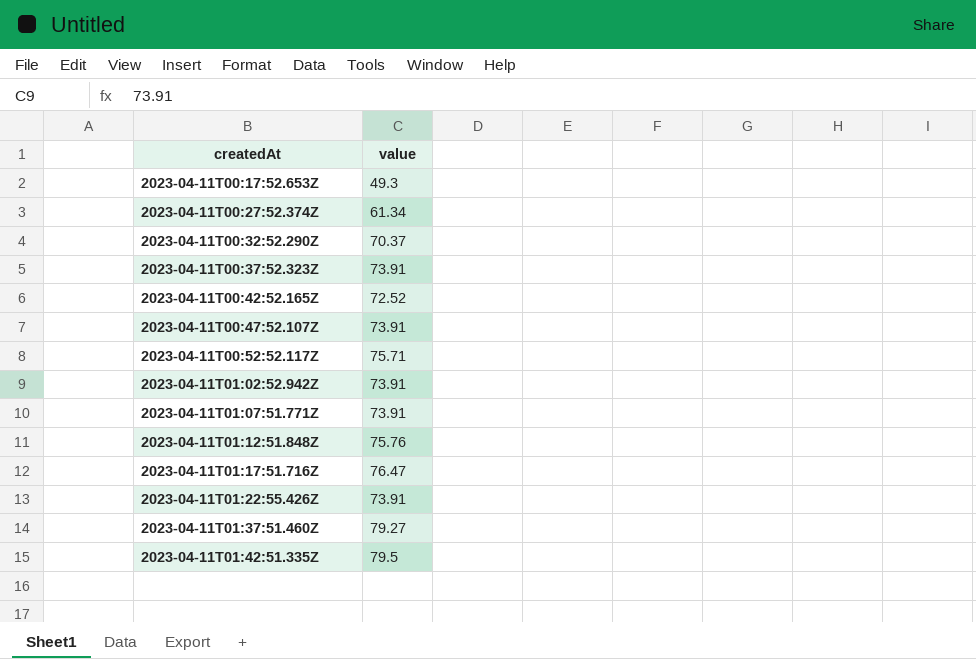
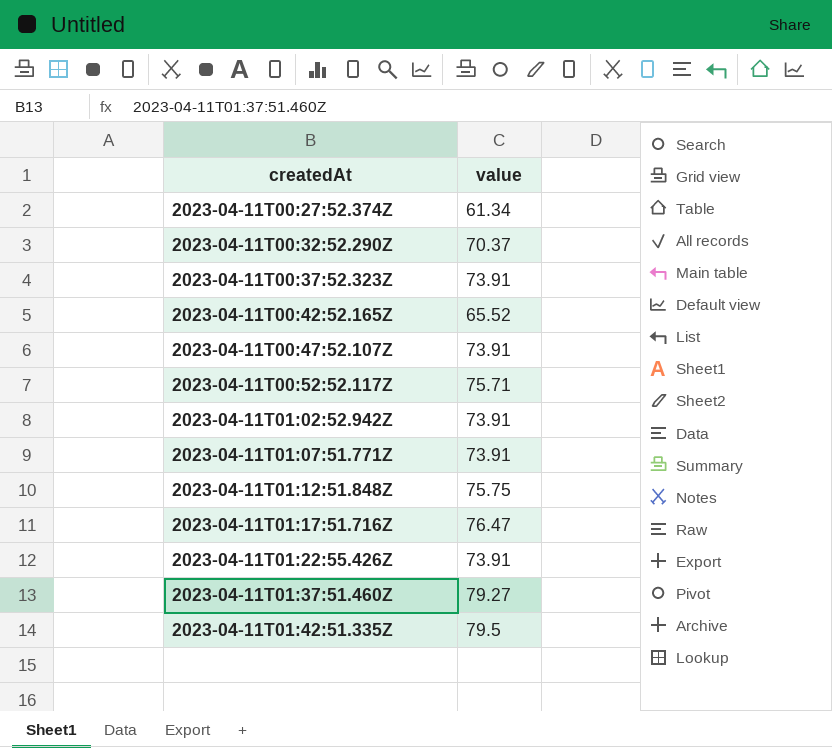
row 2023-04-11T00:17:52.653Z: 49.3 -> none
2023-04-11T00:42:52.165Z | value: 72.52 -> 65.52
2023-04-11T01:12:51.848Z | value: 75.76 -> 75.75

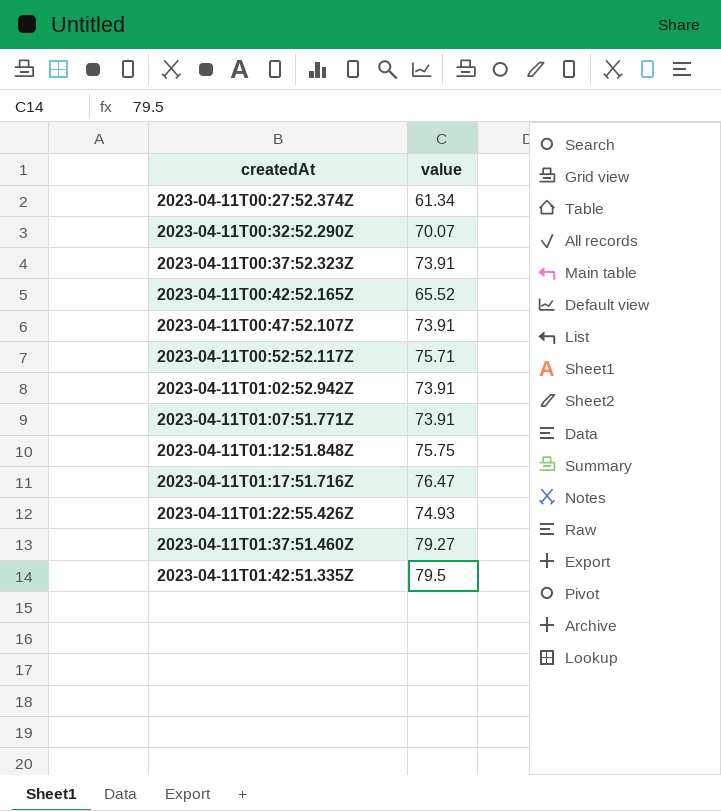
2023-04-11T00:32:52.290Z | value: 70.37 -> 70.07
2023-04-11T01:22:55.426Z | value: 73.91 -> 74.93

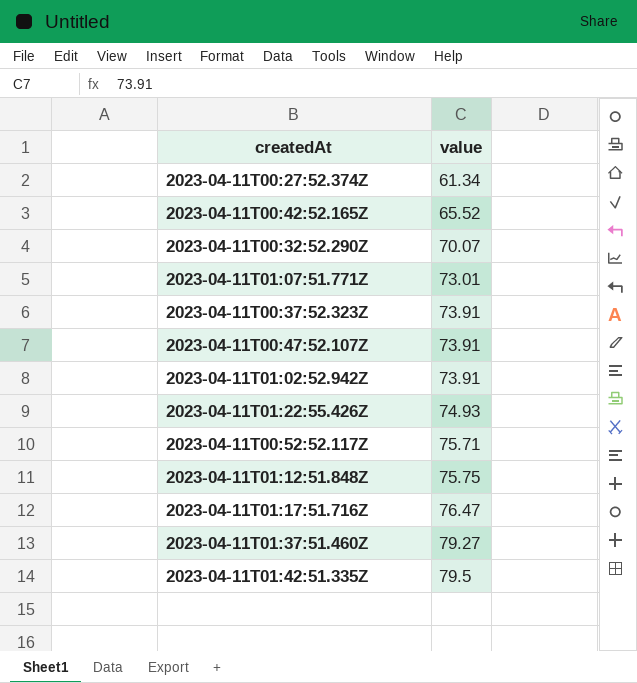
row order: createdAt ascending -> value ascending
2023-04-11T01:07:51.771Z | value: 73.91 -> 73.01

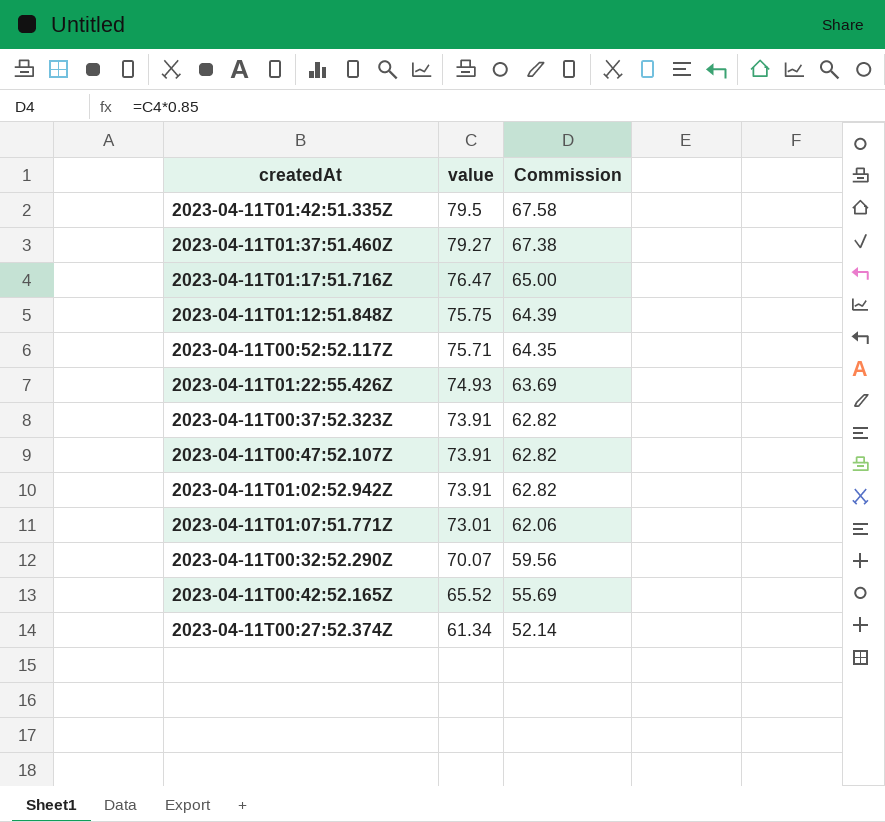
row order: value ascending -> value descending
column Commission | formula: none -> [value] * 0.85

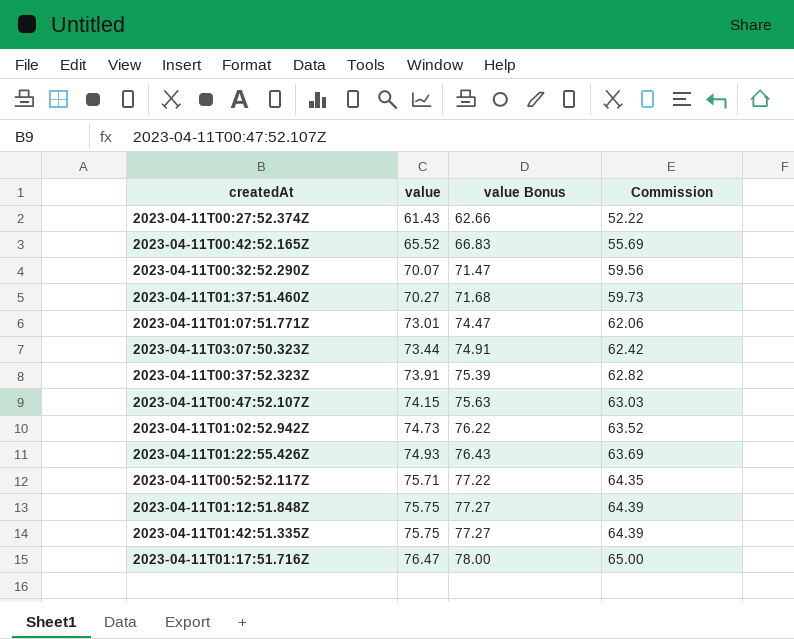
row order: value descending -> value ascending
column value Bonus | formula: none -> [value] * 1.02
2023-04-11T00:27:52.374Z | value: 61.34 -> 61.43
2023-04-11T00:27:52.374Z | Commission: 52.14 -> 52.22
2023-04-11T01:37:51.460Z | value: 79.27 -> 70.27
2023-04-11T01:37:51.460Z | Commission: 67.38 -> 59.73
row 2023-04-11T03:07:50.323Z: none -> 73.44 | 74.91 | 62.42
2023-04-11T00:47:52.107Z | value: 73.91 -> 74.15
2023-04-11T00:47:52.107Z | Commission: 62.82 -> 63.03
2023-04-11T01:02:52.942Z | value: 73.91 -> 74.73
2023-04-11T01:02:52.942Z | Commission: 62.82 -> 63.52
2023-04-11T01:42:51.335Z | value: 79.5 -> 75.75
2023-04-11T01:42:51.335Z | Commission: 67.58 -> 64.39

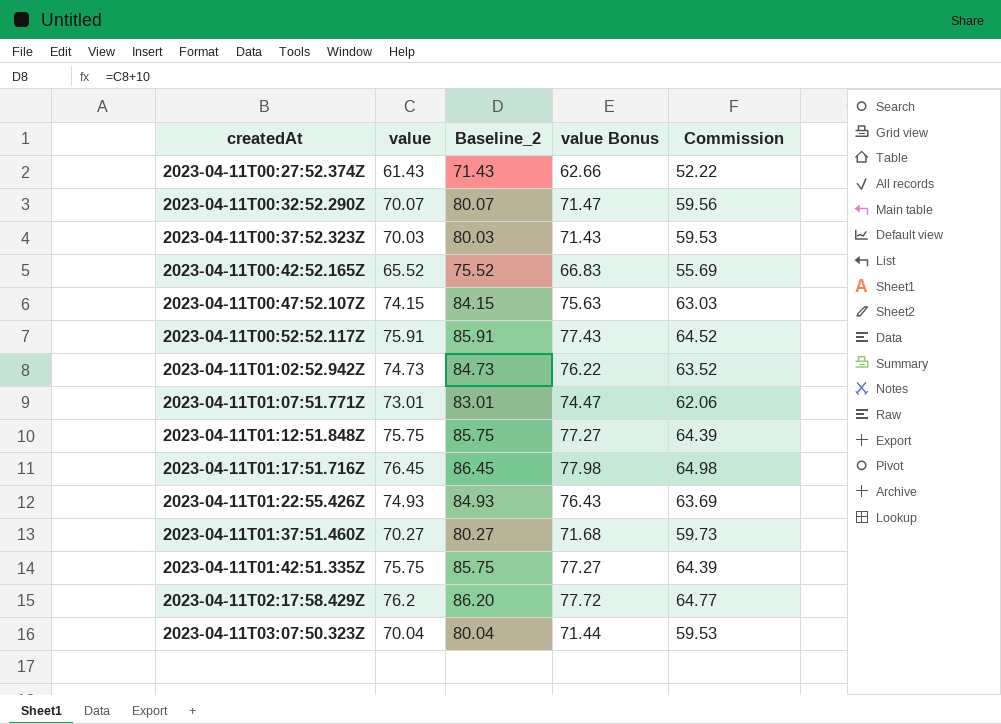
row order: value ascending -> createdAt ascending
column Baseline_2 | formula: none -> [value] + 10
2023-04-11T00:37:52.323Z | value: 73.91 -> 70.03
2023-04-11T00:37:52.323Z | value Bonus: 75.39 -> 71.43
2023-04-11T00:37:52.323Z | Commission: 62.82 -> 59.53
2023-04-11T00:52:52.117Z | value: 75.71 -> 75.91
2023-04-11T00:52:52.117Z | value Bonus: 77.22 -> 77.43
2023-04-11T00:52:52.117Z | Commission: 64.35 -> 64.52
2023-04-11T01:17:51.716Z | value: 76.47 -> 76.45
2023-04-11T01:17:51.716Z | value Bonus: 78.00 -> 77.98
2023-04-11T01:17:51.716Z | Commission: 65.00 -> 64.98
row 2023-04-11T02:17:58.429Z: none -> 76.2 | 86.20 | 77.72 | 64.77
2023-04-11T03:07:50.323Z | value: 73.44 -> 70.04
2023-04-11T03:07:50.323Z | value Bonus: 74.91 -> 71.44
2023-04-11T03:07:50.323Z | Commission: 62.42 -> 59.53

